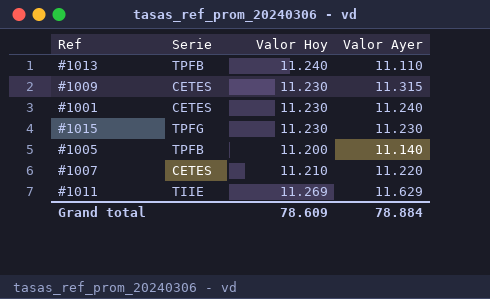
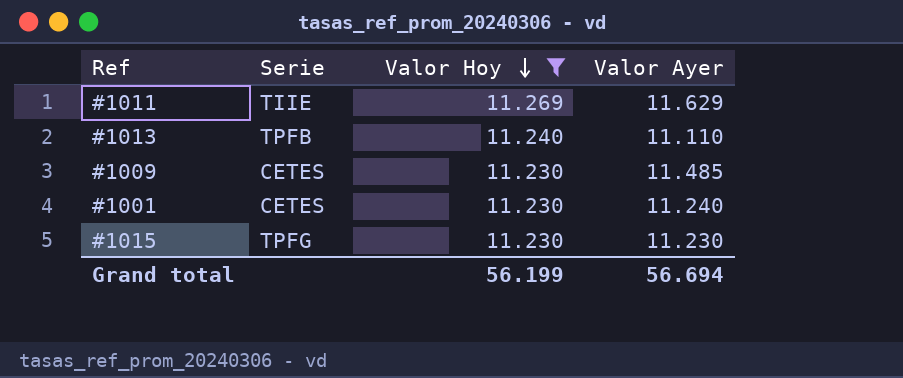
filter: none -> Valor Hoy >= 11.230
row order: none -> Valor Hoy descending
#1009 | Valor Ayer: 11.315 -> 11.485
Grand total | Valor Hoy: 78.609 -> 56.199
Grand total | Valor Ayer: 78.884 -> 56.694

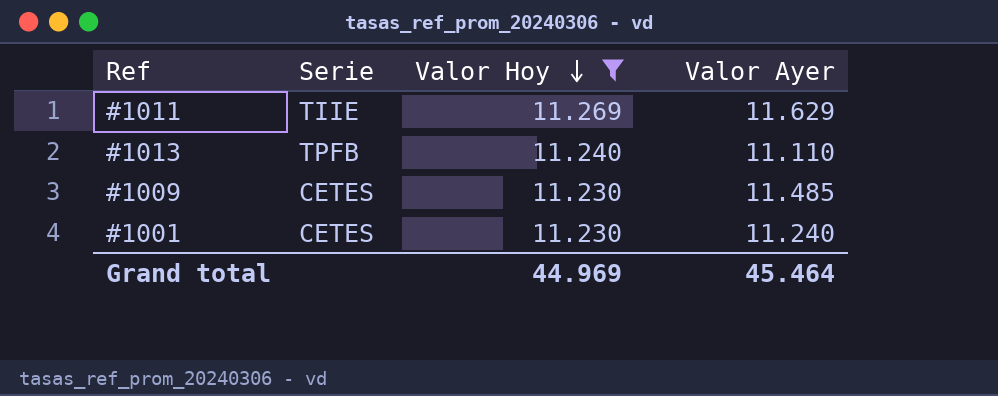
row #1015: TPFG | 11.230 | 11.230 -> none
Grand total | Valor Hoy: 56.199 -> 44.969
Grand total | Valor Ayer: 56.694 -> 45.464

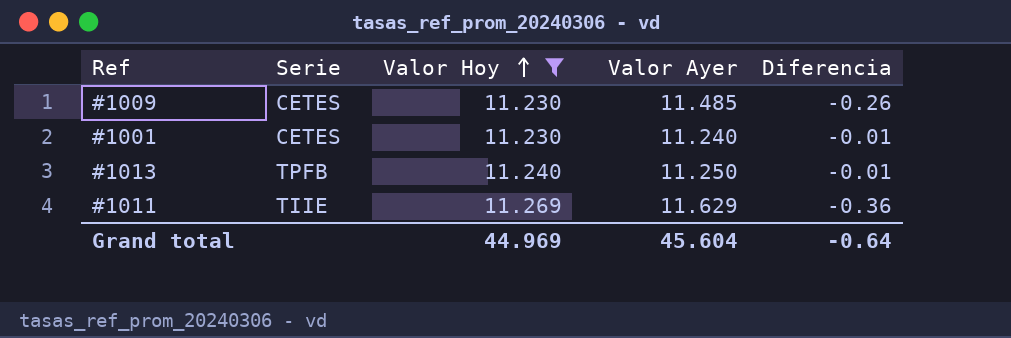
row order: Valor Hoy descending -> Valor Hoy ascending
column Diferencia | formula: none -> [Valor Hoy] - [Valor Ayer]
#1013 | Valor Ayer: 11.110 -> 11.250
Grand total | Valor Ayer: 45.464 -> 45.604

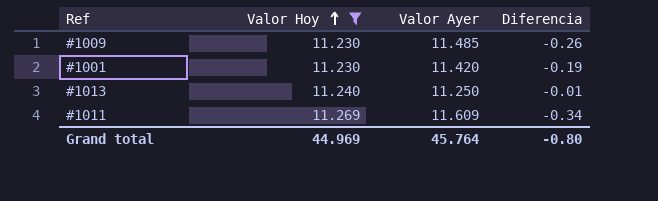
column Serie | position: 2 -> none
#1001 | Valor Ayer: 11.240 -> 11.420
#1001 | Diferencia: -0.01 -> -0.19
#1011 | Valor Ayer: 11.629 -> 11.609
#1011 | Diferencia: -0.36 -> -0.34
Grand total | Valor Ayer: 45.604 -> 45.764
Grand total | Diferencia: -0.64 -> -0.80

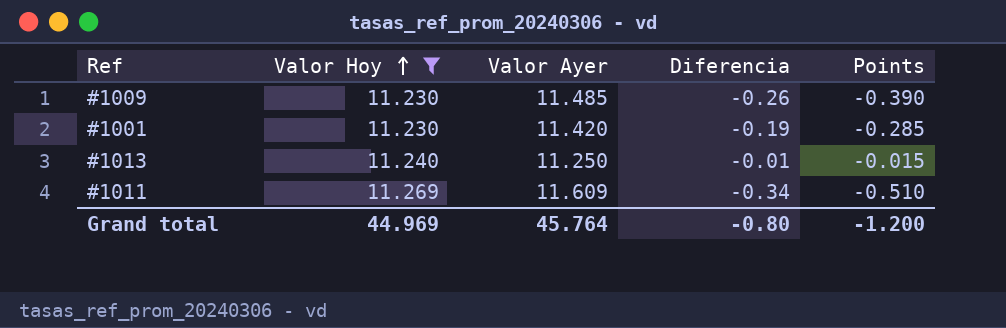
column Points | formula: none -> [Diferencia] * 1.5

